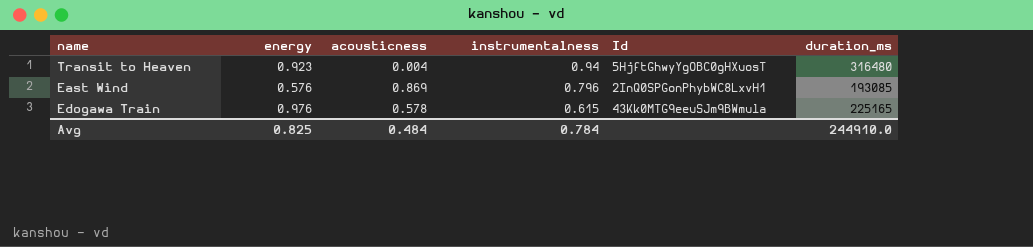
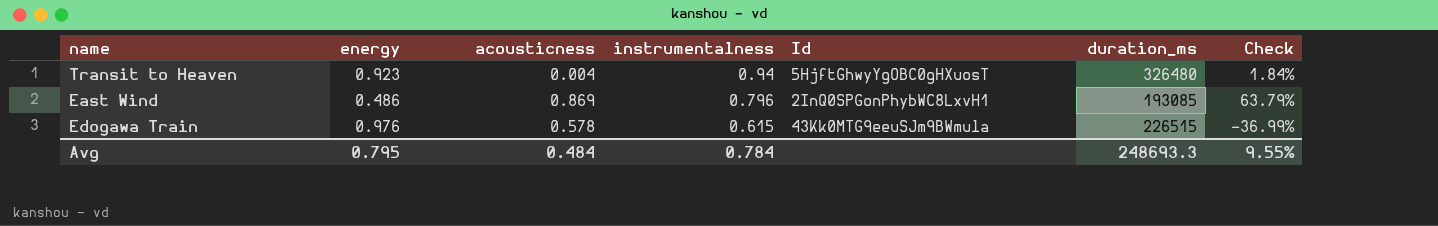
column Check | formula: none -> ([instrumentalness] - [energy]) / [energy]
Transit to Heaven | duration_ms: 316480 -> 326480
East Wind | energy: 0.576 -> 0.486
Edogawa Train | duration_ms: 225165 -> 226515
Avg | energy: 0.825 -> 0.795
Avg | duration_ms: 244910.0 -> 248693.3

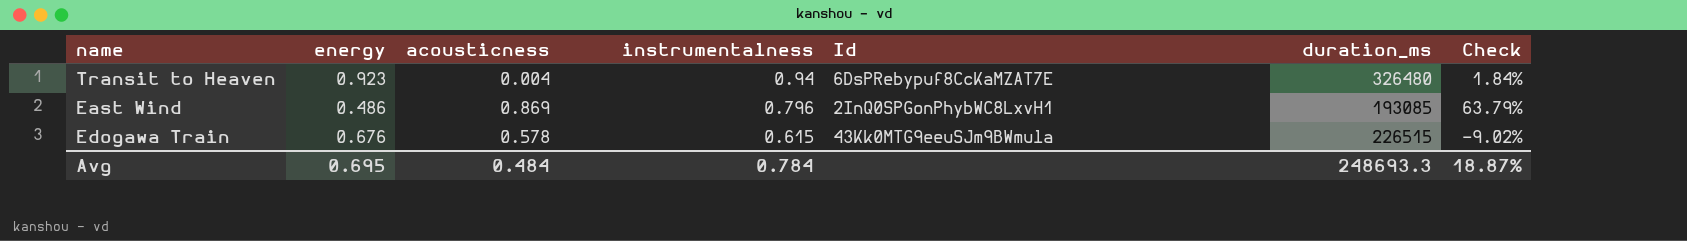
Transit to Heaven | Id: 5HjftGhwyYgOBC0gHXuosT -> 6DsPRebypuf8CcKaMZAT7E
Edogawa Train | energy: 0.976 -> 0.676
Edogawa Train | Check: -36.99% -> -9.02%
Avg | energy: 0.795 -> 0.695
Avg | Check: 9.55% -> 18.87%

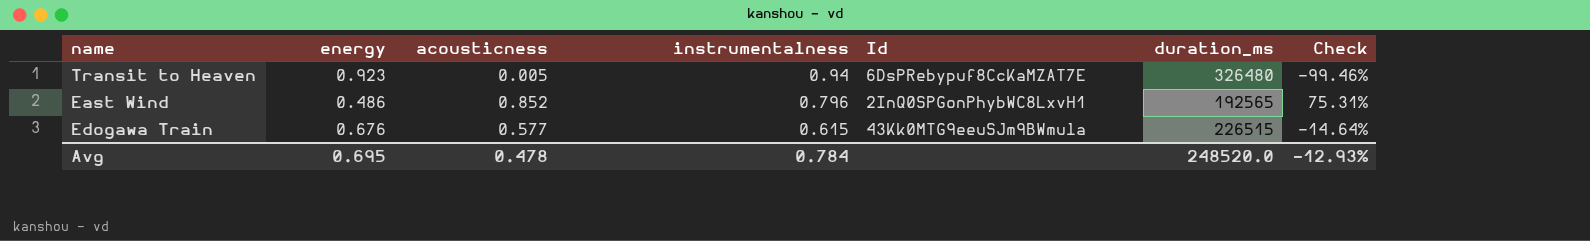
column Check | formula: ([instrumentalness] - [energy]) / [energy] -> ([acousticness] - [energy]) / [energy]
Transit to Heaven | acousticness: 0.004 -> 0.005
East Wind | acousticness: 0.869 -> 0.852
East Wind | duration_ms: 193085 -> 192565
Edogawa Train | acousticness: 0.578 -> 0.577
Avg | acousticness: 0.484 -> 0.478
Avg | duration_ms: 248693.3 -> 248520.0
Avg | Check: 18.87% -> -12.93%

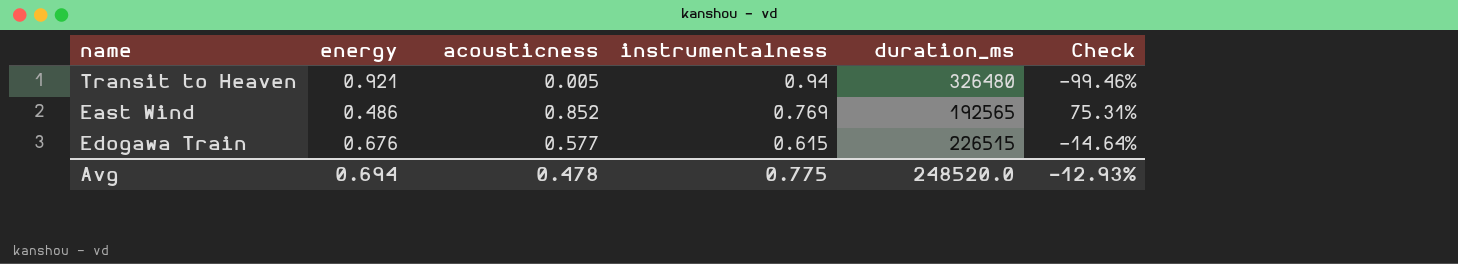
column Id | position: 5 -> none
Transit to Heaven | energy: 0.923 -> 0.921
East Wind | instrumentalness: 0.796 -> 0.769
Avg | energy: 0.695 -> 0.694
Avg | instrumentalness: 0.784 -> 0.775

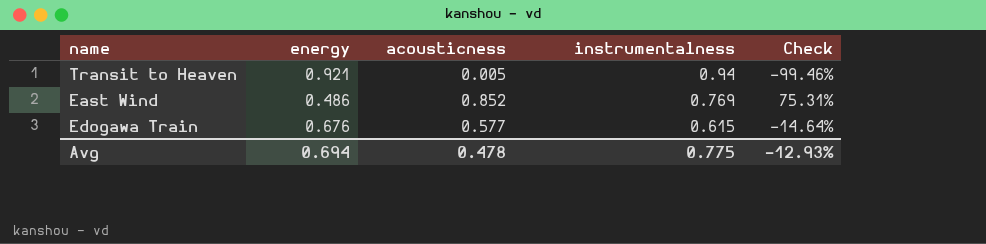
column duration_ms | position: 5 -> none

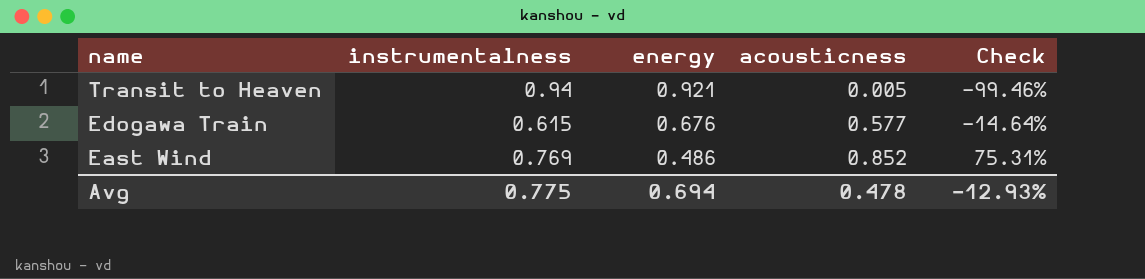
row order: instrumentalness descending -> name descending
column instrumentalness | position: 4 -> 2

